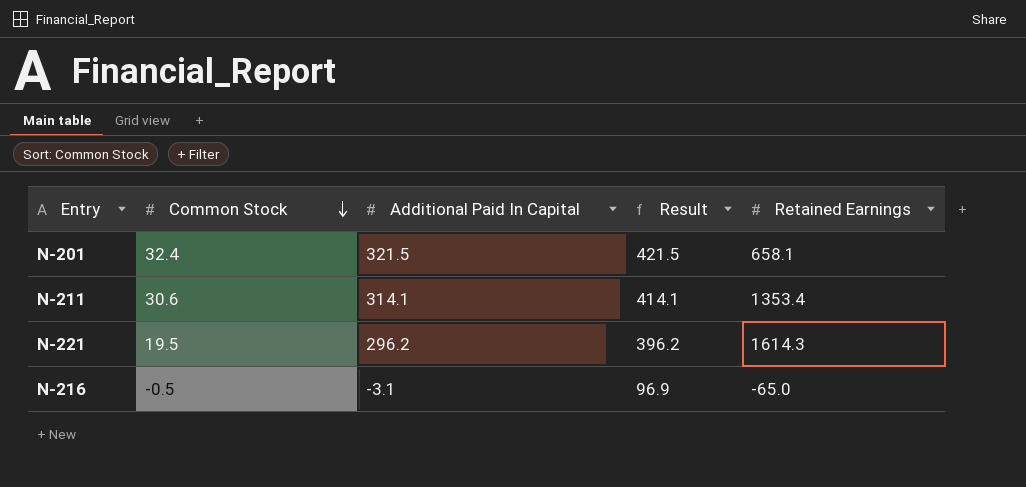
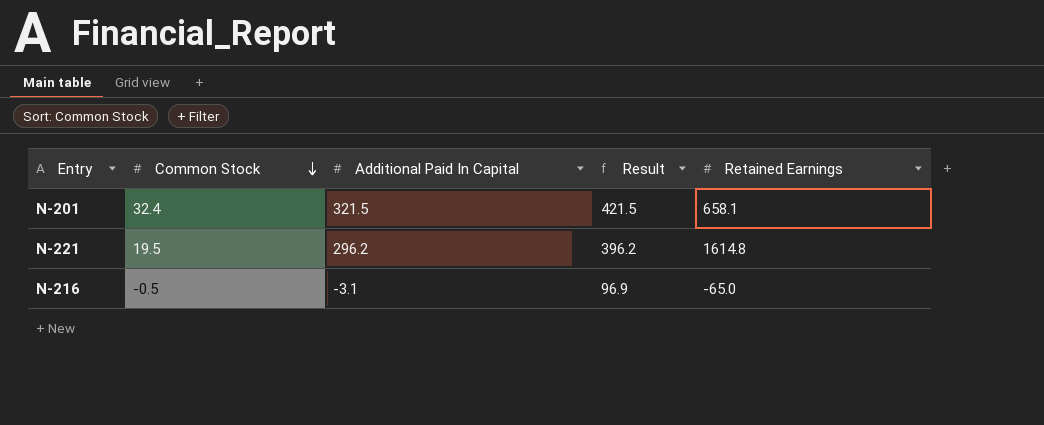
row N-211: 30.6 | 314.1 | 414.1 | 1353.4 -> none
N-221 | Retained Earnings: 1614.3 -> 1614.8

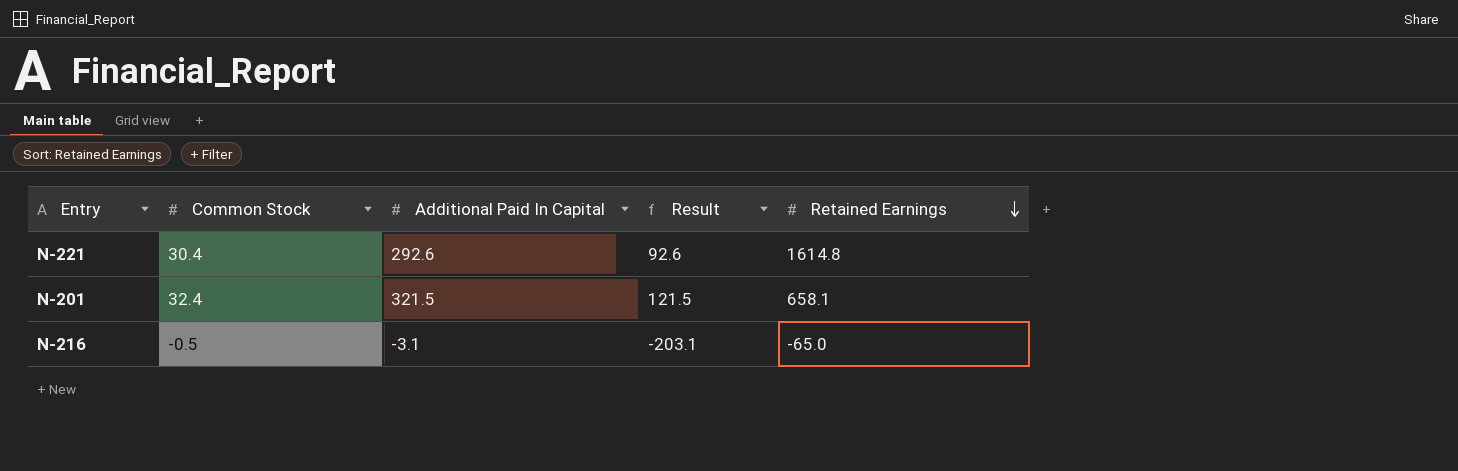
row order: Common Stock descending -> Retained Earnings descending
column Result | formula: [Additional Paid In Capital] + 100 -> [Additional Paid In Capital] - 200
N-221 | Common Stock: 19.5 -> 30.4
N-221 | Additional Paid In Capital: 296.2 -> 292.6

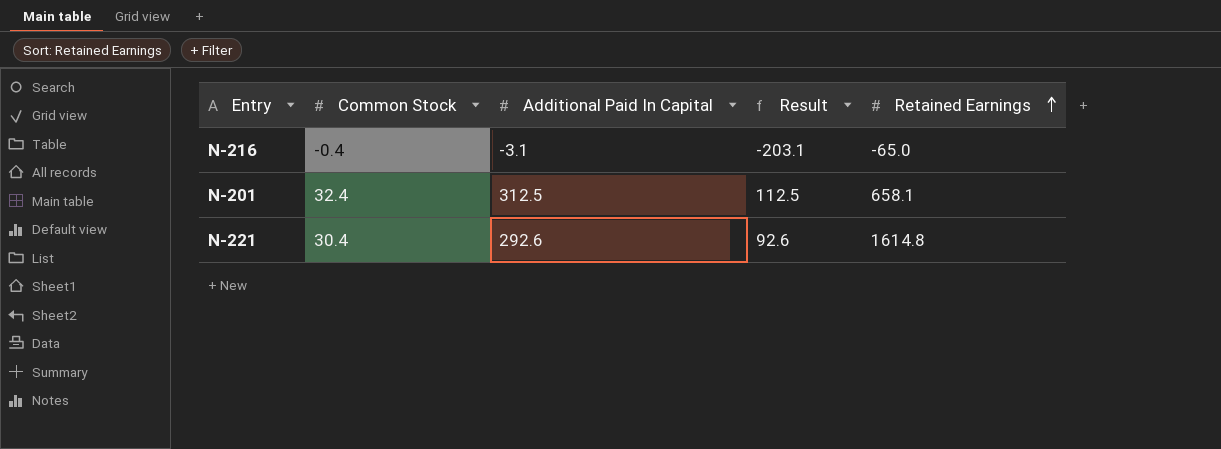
row order: Retained Earnings descending -> Retained Earnings ascending
N-216 | Common Stock: -0.5 -> -0.4
N-201 | Additional Paid In Capital: 321.5 -> 312.5
N-201 | Result: 121.5 -> 112.5

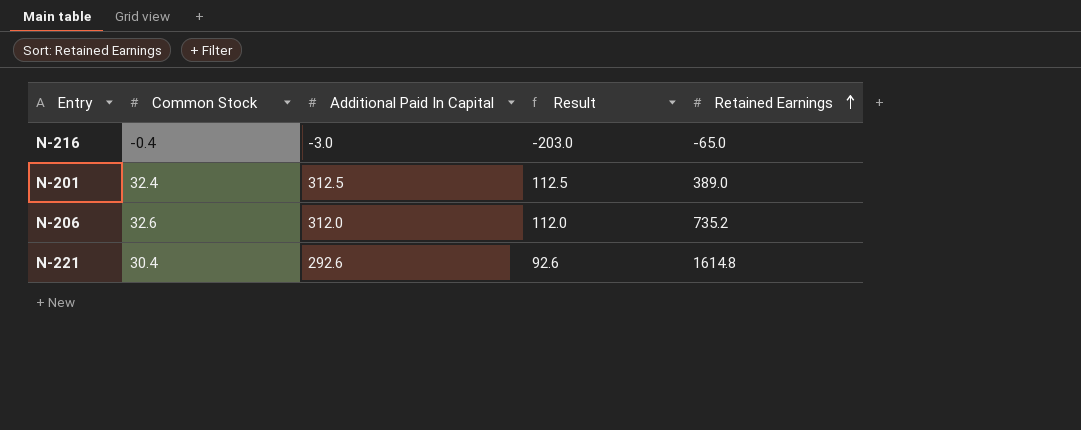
N-216 | Additional Paid In Capital: -3.1 -> -3.0
N-216 | Result: -203.1 -> -203.0
N-201 | Retained Earnings: 658.1 -> 389.0
row N-206: none -> 32.6 | 312.0 | 112.0 | 735.2

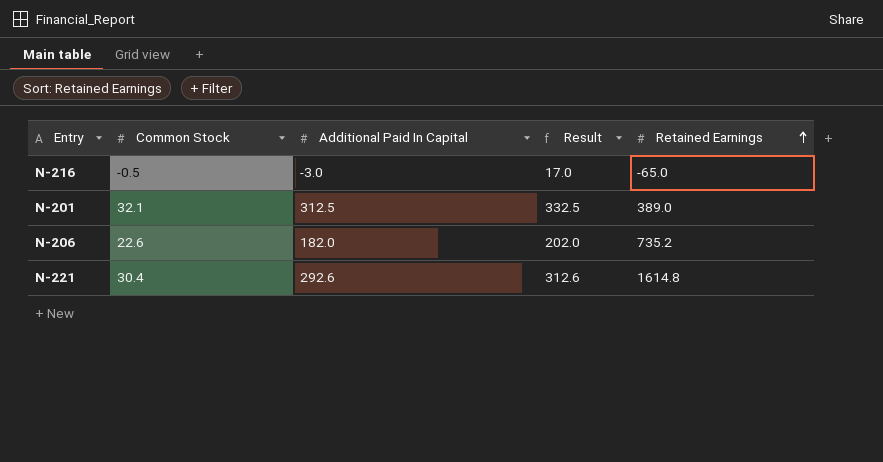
column Result | formula: [Additional Paid In Capital] - 200 -> [Additional Paid In Capital] + 20
N-216 | Common Stock: -0.4 -> -0.5
N-201 | Common Stock: 32.4 -> 32.1
N-206 | Common Stock: 32.6 -> 22.6
N-206 | Additional Paid In Capital: 312.0 -> 182.0

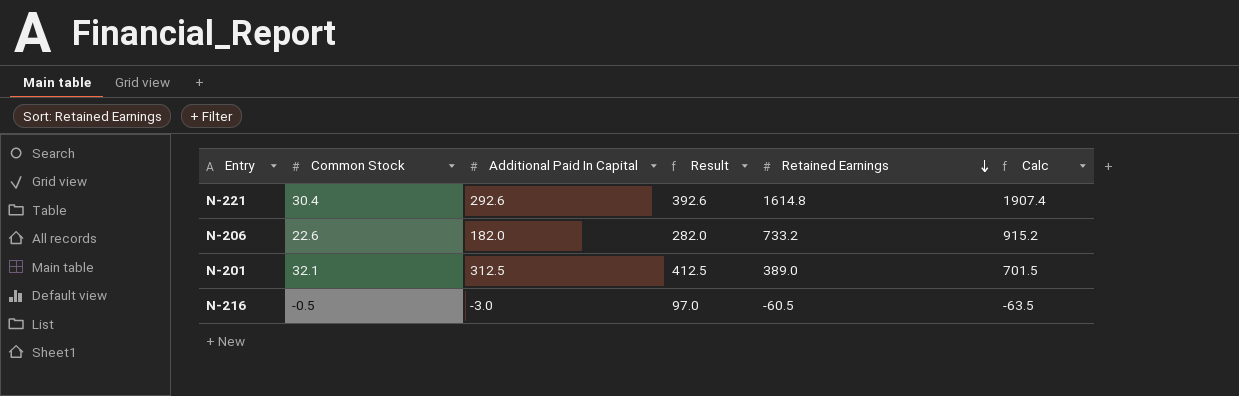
row order: Retained Earnings ascending -> Retained Earnings descending
column Result | formula: [Additional Paid In Capital] + 20 -> [Additional Paid In Capital] + 100
column Calc | formula: none -> [Additional Paid In Capital] + [Retained Earnings]
N-206 | Retained Earnings: 735.2 -> 733.2
N-216 | Retained Earnings: -65.0 -> -60.5

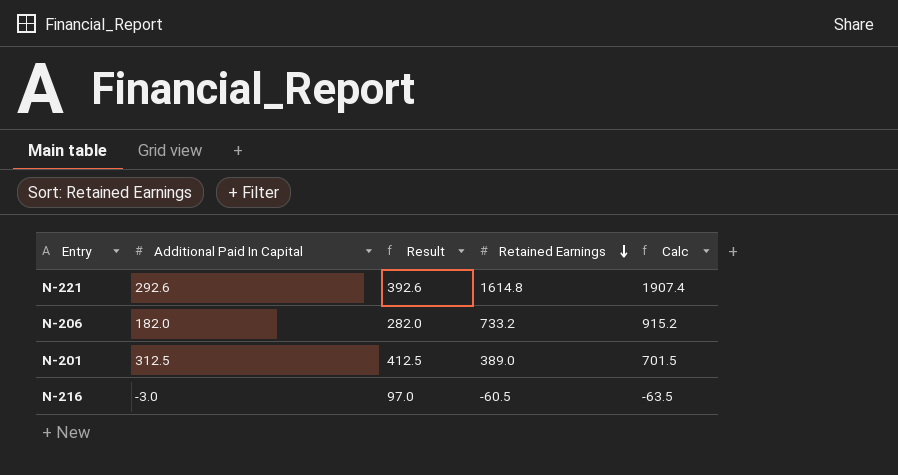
column Common Stock | position: 2 -> none

